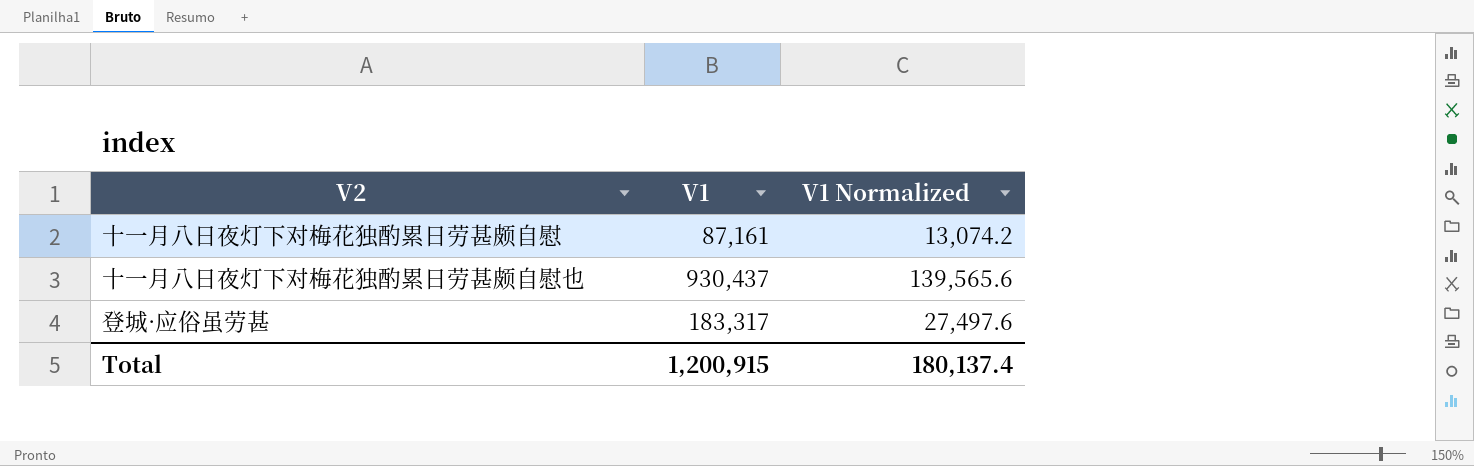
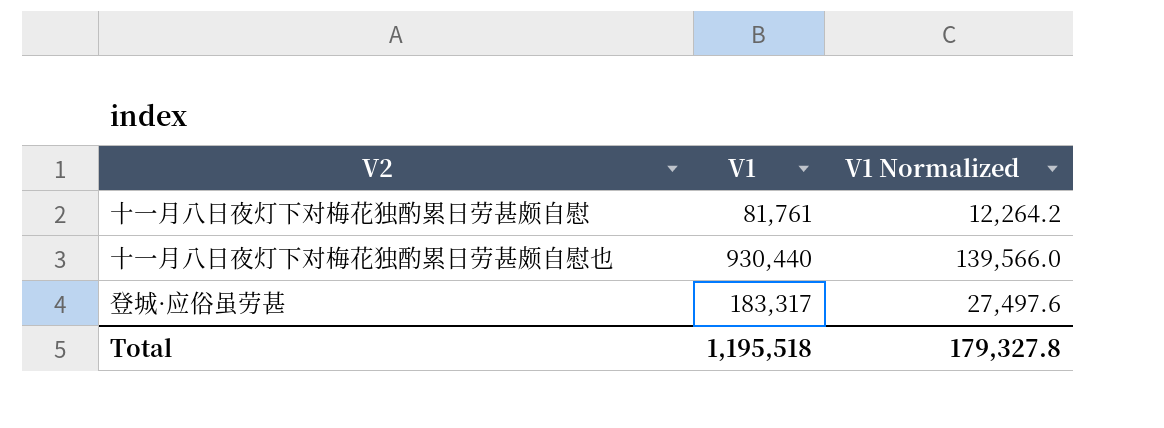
十一月八日夜灯下对梅花独酌累日劳甚颇自慰 | V1: 87,161 -> 81,761
十一月八日夜灯下对梅花独酌累日劳甚颇自慰 | V1 Normalized: 13,074.2 -> 12,264.2
十一月八日夜灯下对梅花独酌累日劳甚颇自慰也 | V1: 930,437 -> 930,440
十一月八日夜灯下对梅花独酌累日劳甚颇自慰也 | V1 Normalized: 139,565.6 -> 139,566.0
Total | V1: 1,200,915 -> 1,195,518
Total | V1 Normalized: 180,137.4 -> 179,327.8

